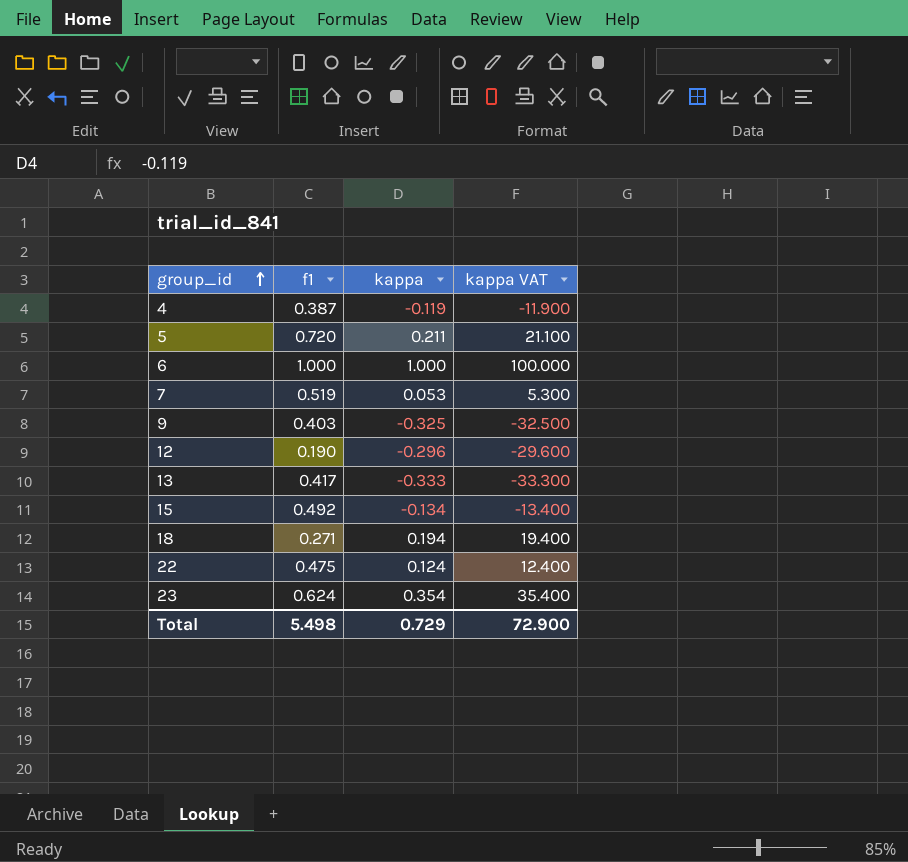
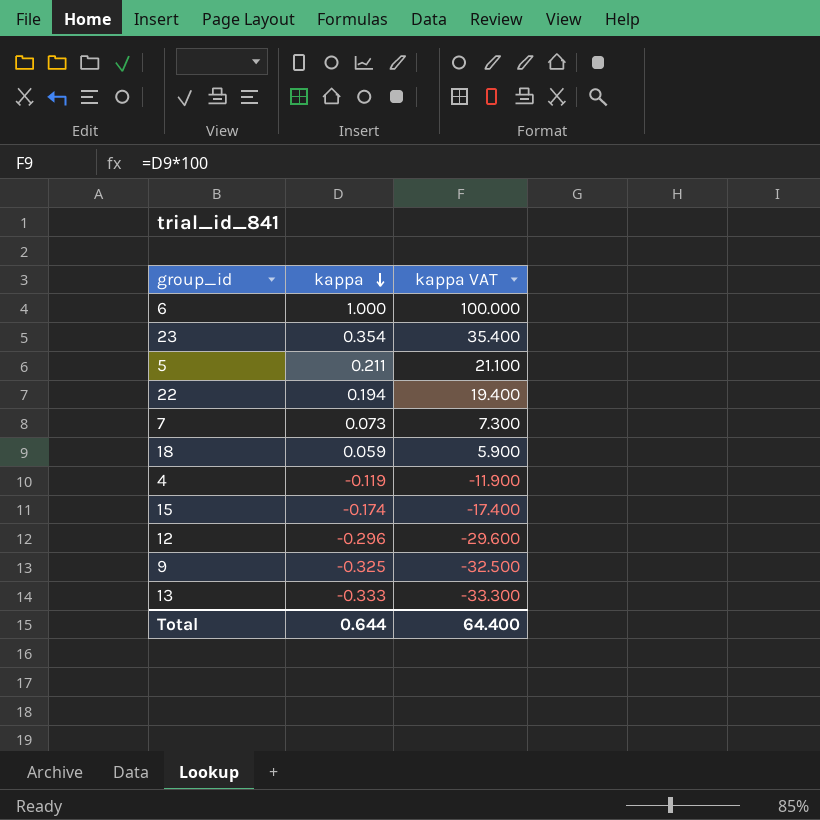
row order: group_id ascending -> kappa descending
column f1 | position: 2 -> none
22 | kappa: 0.124 -> 0.194
22 | kappa VAT: 12.400 -> 19.400
7 | kappa: 0.053 -> 0.073
7 | kappa VAT: 5.300 -> 7.300
18 | kappa: 0.194 -> 0.059
18 | kappa VAT: 19.400 -> 5.900
15 | kappa: -0.134 -> -0.174
15 | kappa VAT: -13.400 -> -17.400
Total | kappa: 0.729 -> 0.644
Total | kappa VAT: 72.900 -> 64.400

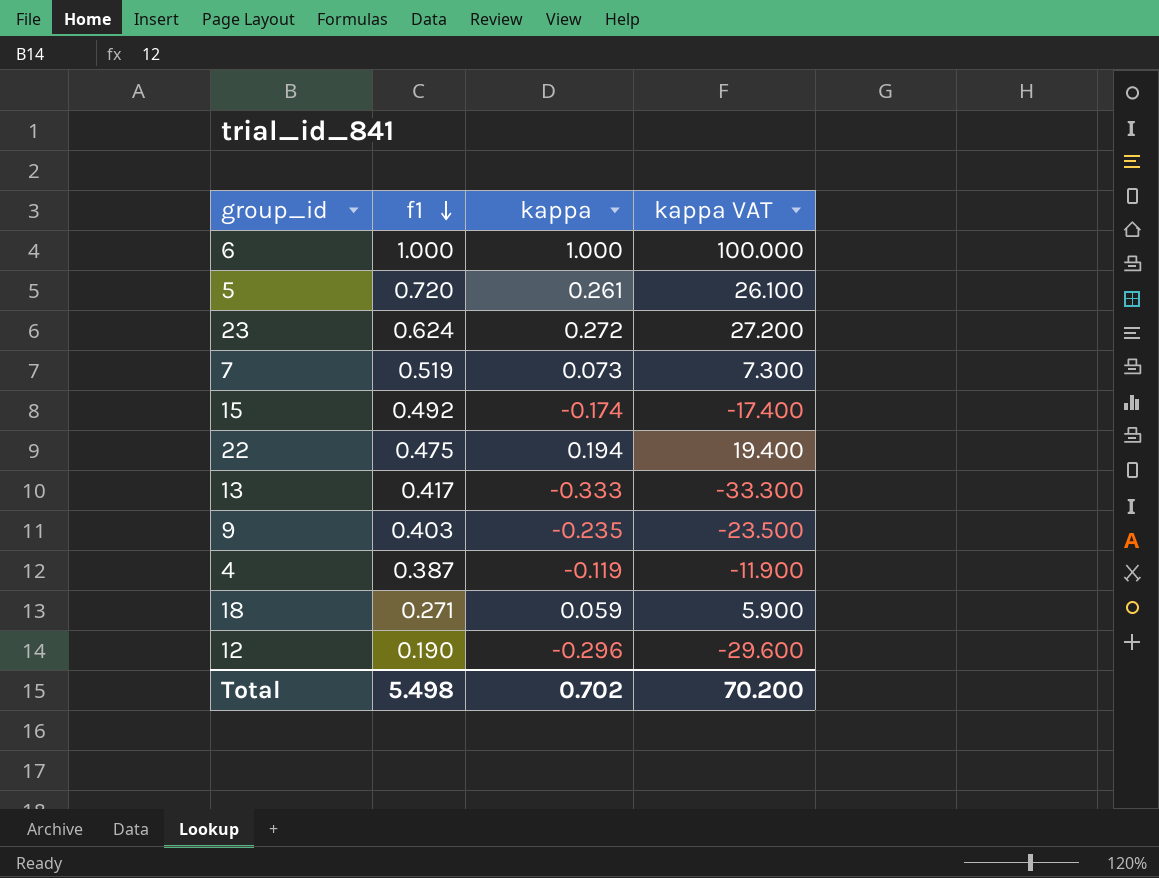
row order: kappa descending -> f1 descending
column f1 | position: none -> 2
5 | kappa: 0.211 -> 0.261
5 | kappa VAT: 21.100 -> 26.100
23 | kappa: 0.354 -> 0.272
23 | kappa VAT: 35.400 -> 27.200
9 | kappa: -0.325 -> -0.235
9 | kappa VAT: -32.500 -> -23.500
Total | kappa: 0.644 -> 0.702
Total | kappa VAT: 64.400 -> 70.200

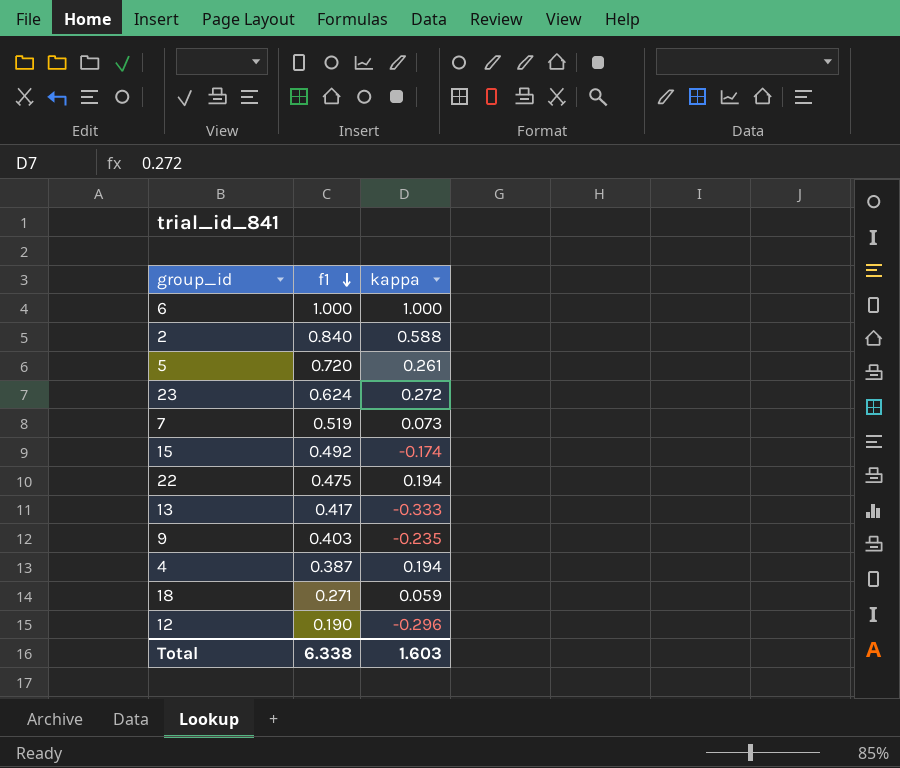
column kappa VAT | formula: [kappa] * 100 -> none
row 2: none -> 0.840 | 0.588
4 | kappa: -0.119 -> 0.194
Total | f1: 5.498 -> 6.338
Total | kappa: 0.702 -> 1.603

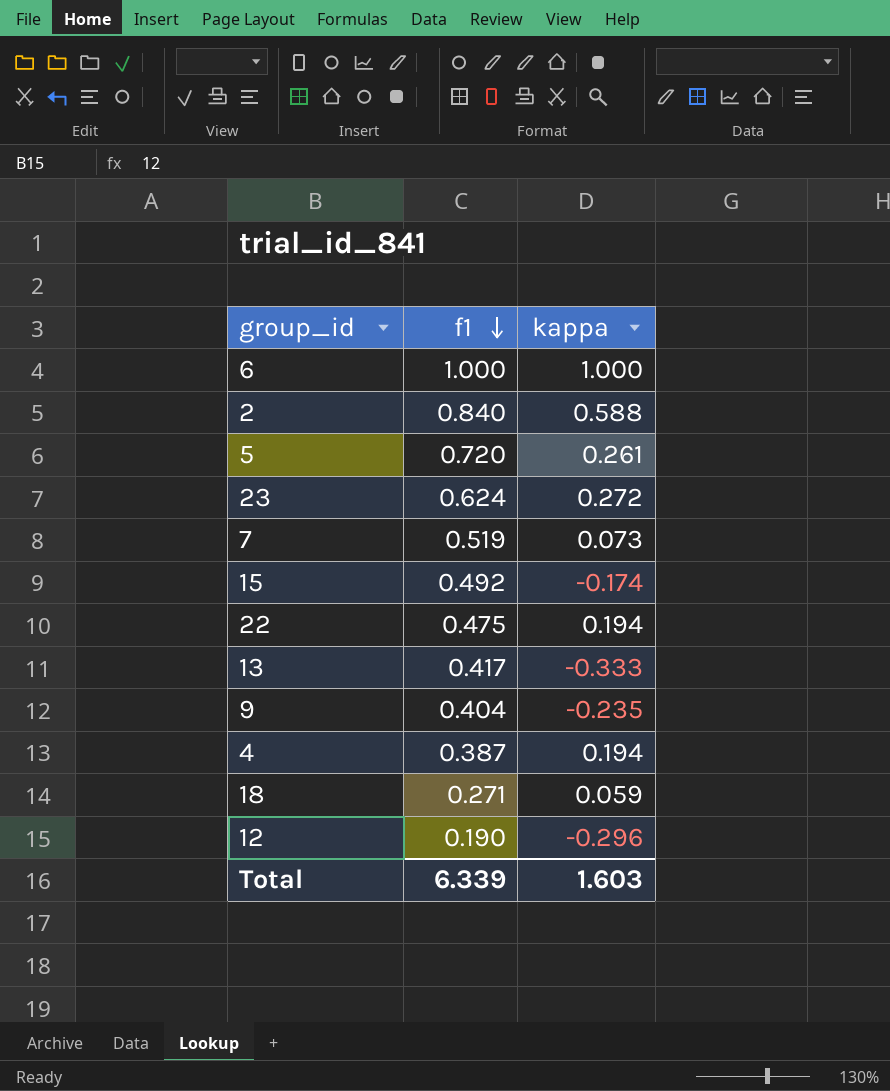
9 | f1: 0.403 -> 0.404
Total | f1: 6.338 -> 6.339

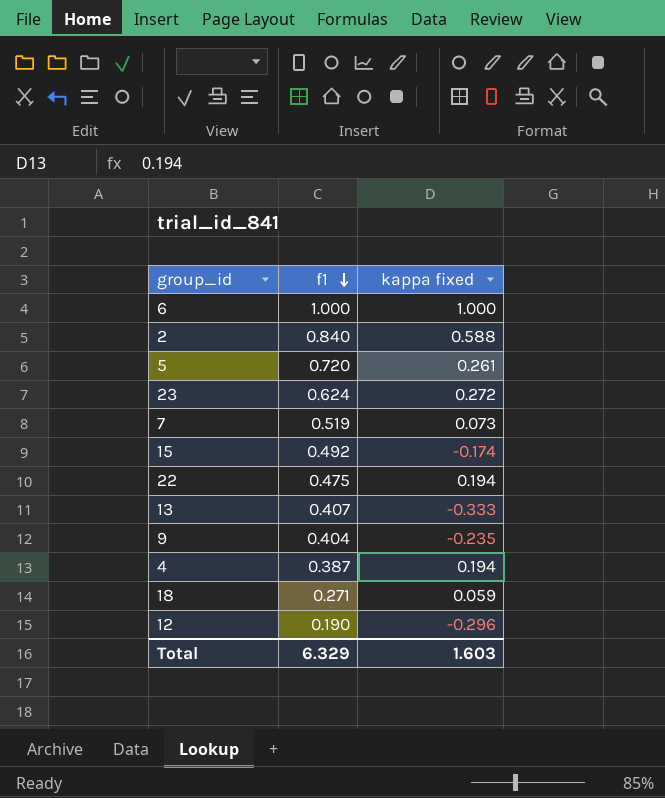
column name: kappa -> kappa fixed
13 | f1: 0.417 -> 0.407
Total | f1: 6.339 -> 6.329

